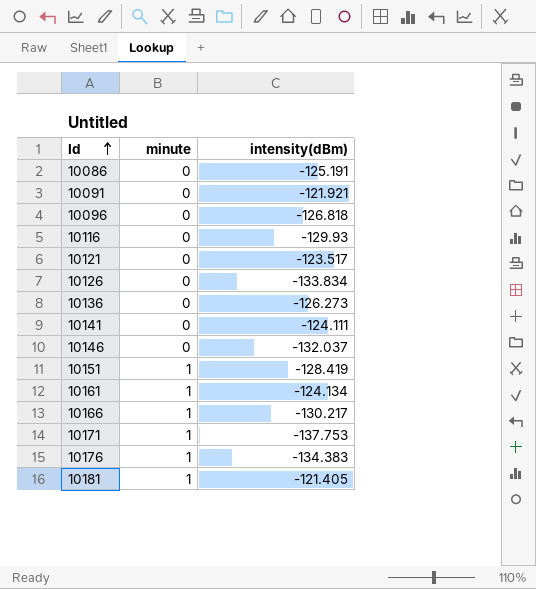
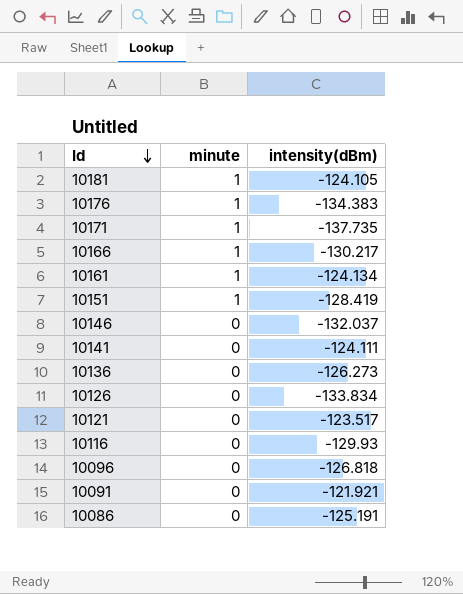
row order: Id ascending -> Id descending
10181 | intensity(dBm): -121.405 -> -124.105
10171 | intensity(dBm): -137.753 -> -137.735

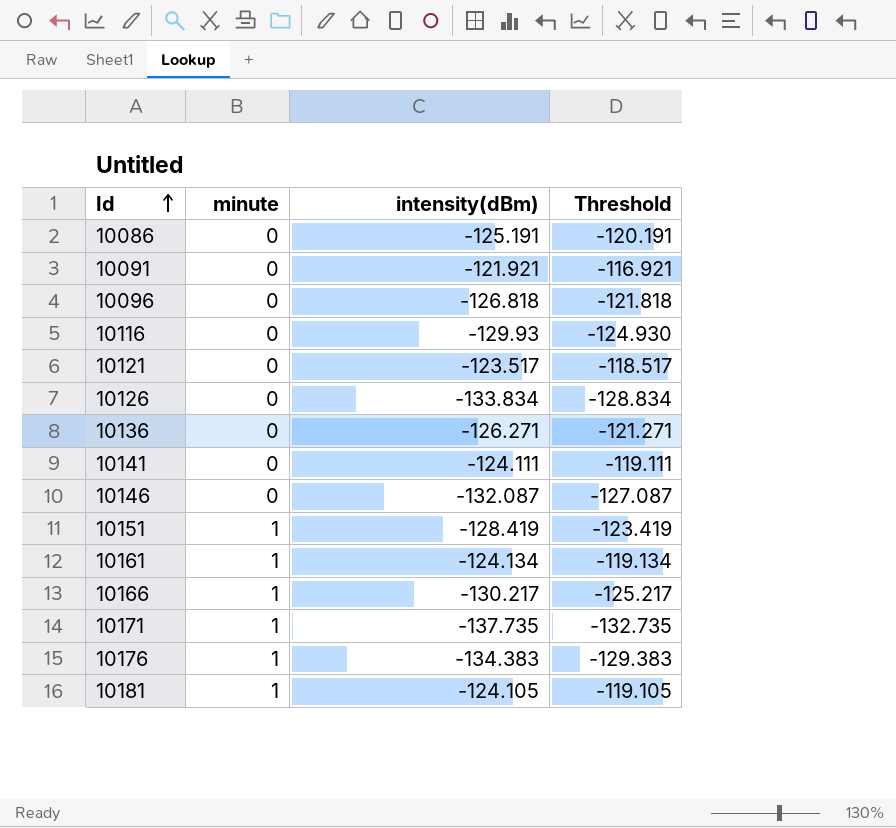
row order: Id descending -> Id ascending
column Threshold | formula: none -> [intensity(dBm)] + 5
10136 | intensity(dBm): -126.273 -> -126.271
10146 | intensity(dBm): -132.037 -> -132.087

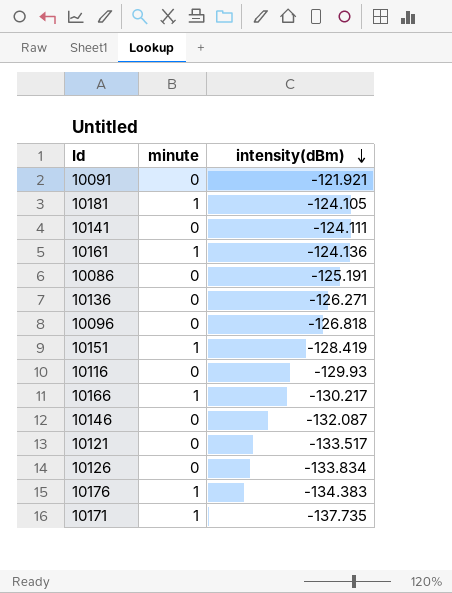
row order: Id ascending -> intensity(dBm) descending
column Threshold | formula: [intensity(dBm)] + 5 -> none
10161 | intensity(dBm): -124.134 -> -124.136
10121 | intensity(dBm): -123.517 -> -133.517

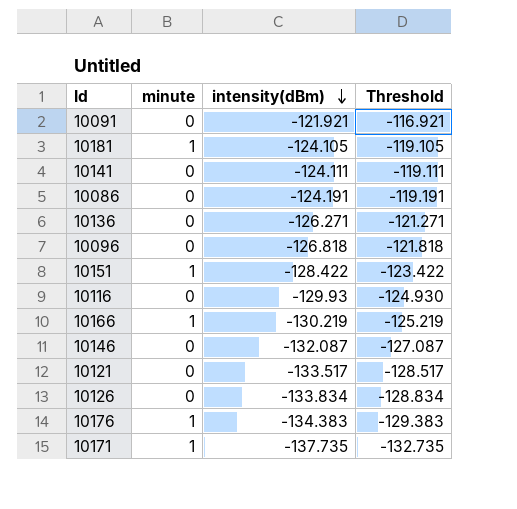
column Threshold | formula: none -> [intensity(dBm)] + 5
row 10161: 1 | -124.136 -> none
10086 | intensity(dBm): -125.191 -> -124.191
10151 | intensity(dBm): -128.419 -> -128.422
10166 | intensity(dBm): -130.217 -> -130.219

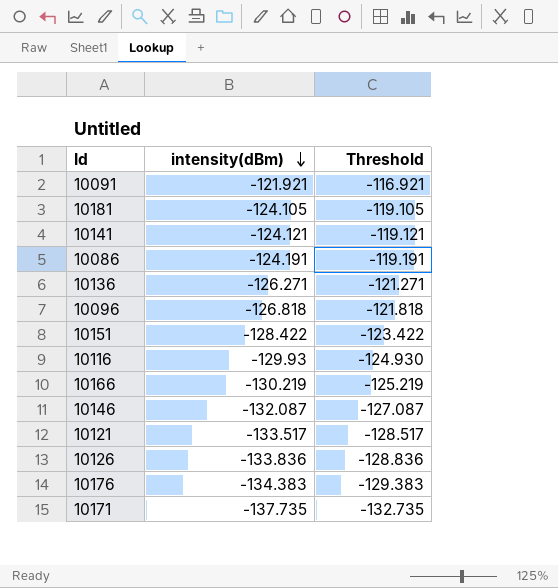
column minute | position: 2 -> none
10141 | intensity(dBm): -124.111 -> -124.121
10141 | Threshold: -119.111 -> -119.121
10126 | intensity(dBm): -133.834 -> -133.836
10126 | Threshold: -128.834 -> -128.836

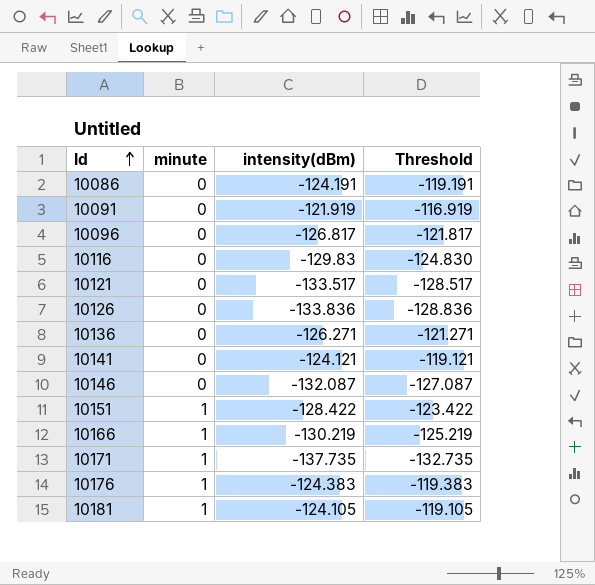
row order: intensity(dBm) descending -> Id ascending
column minute | position: none -> 2
10091 | intensity(dBm): -121.921 -> -121.919
10091 | Threshold: -116.921 -> -116.919
10096 | intensity(dBm): -126.818 -> -126.817
10096 | Threshold: -121.818 -> -121.817
10116 | intensity(dBm): -129.93 -> -129.83
10116 | Threshold: -124.930 -> -124.830
10176 | intensity(dBm): -134.383 -> -124.383
10176 | Threshold: -129.383 -> -119.383

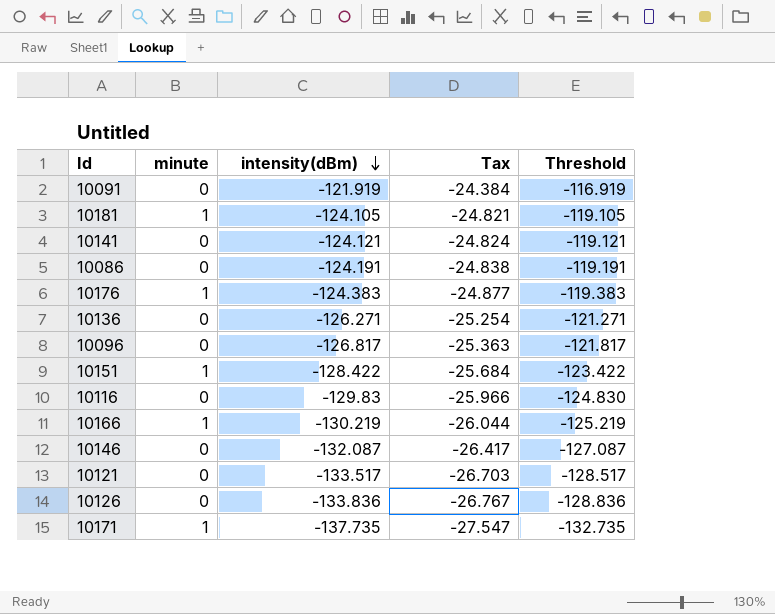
row order: Id ascending -> intensity(dBm) descending
column Tax | formula: none -> [intensity(dBm)] * 0.2

